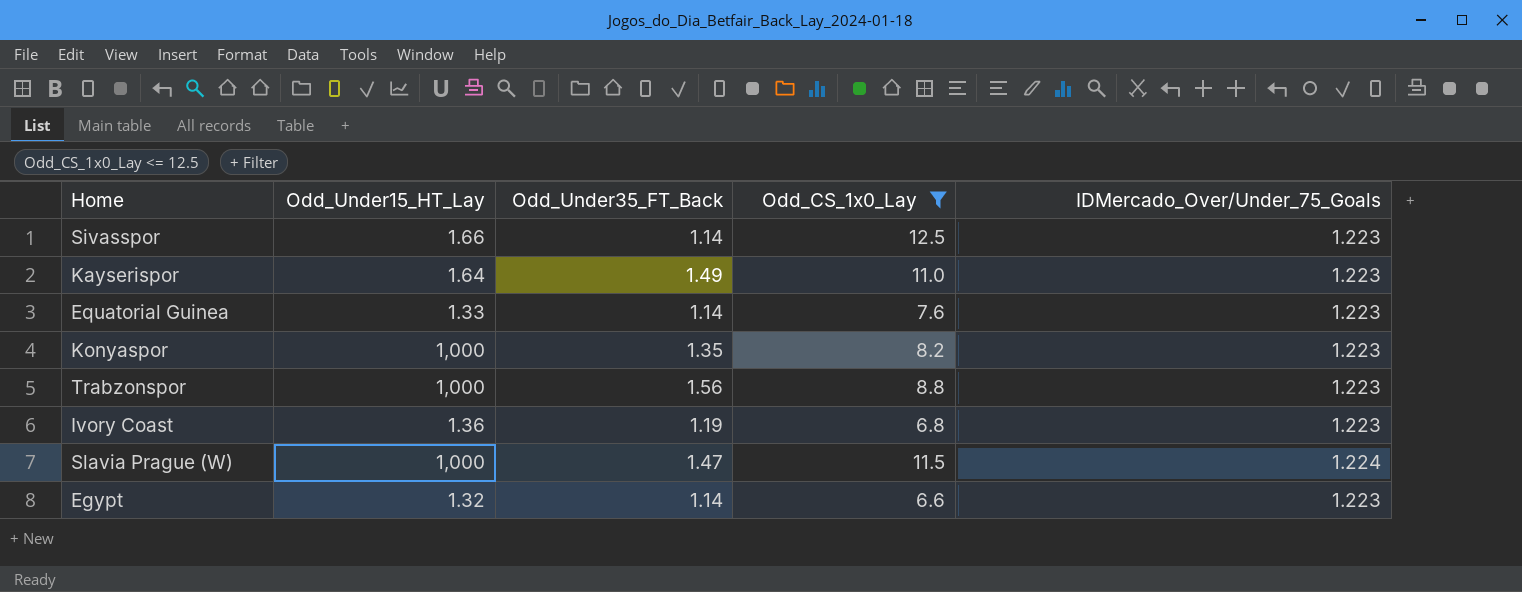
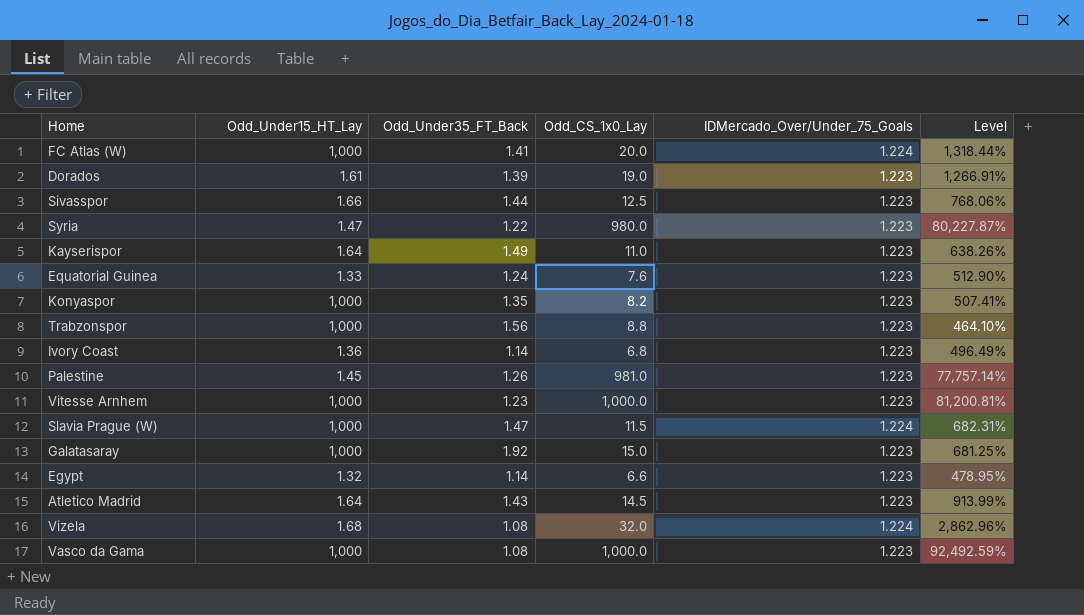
filter: Odd_CS_1x0_Lay <= 12.5 -> none
column Level | formula: none -> ([Odd_CS_1x0_Lay] - [Odd_Under35_FT_Back]) / [Odd_Under35_FT_Back]
Sivasspor | Odd_Under35_FT_Back: 1.14 -> 1.44
Equatorial Guinea | Odd_Under35_FT_Back: 1.14 -> 1.24
Ivory Coast | Odd_Under35_FT_Back: 1.19 -> 1.14

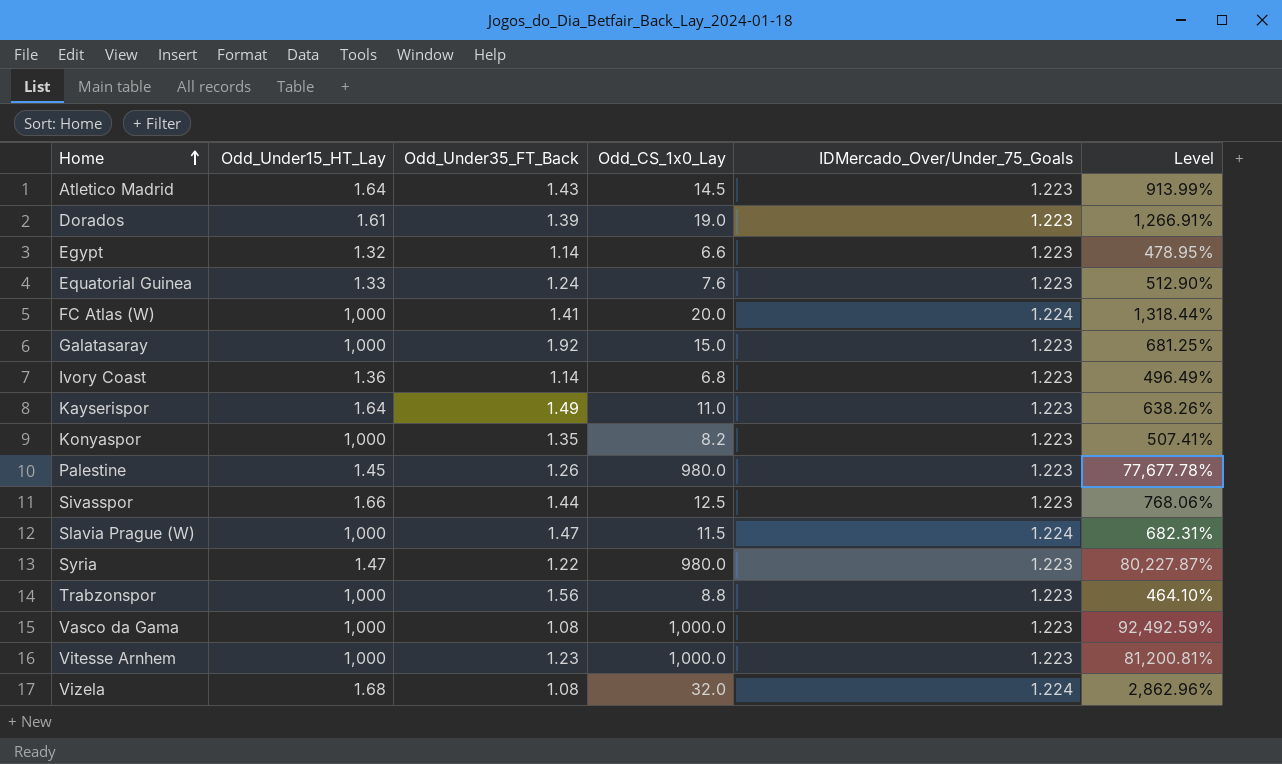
row order: none -> Home ascending
Palestine | Odd_CS_1x0_Lay: 981.0 -> 980.0
Palestine | Level: 77,757.14% -> 77,677.78%

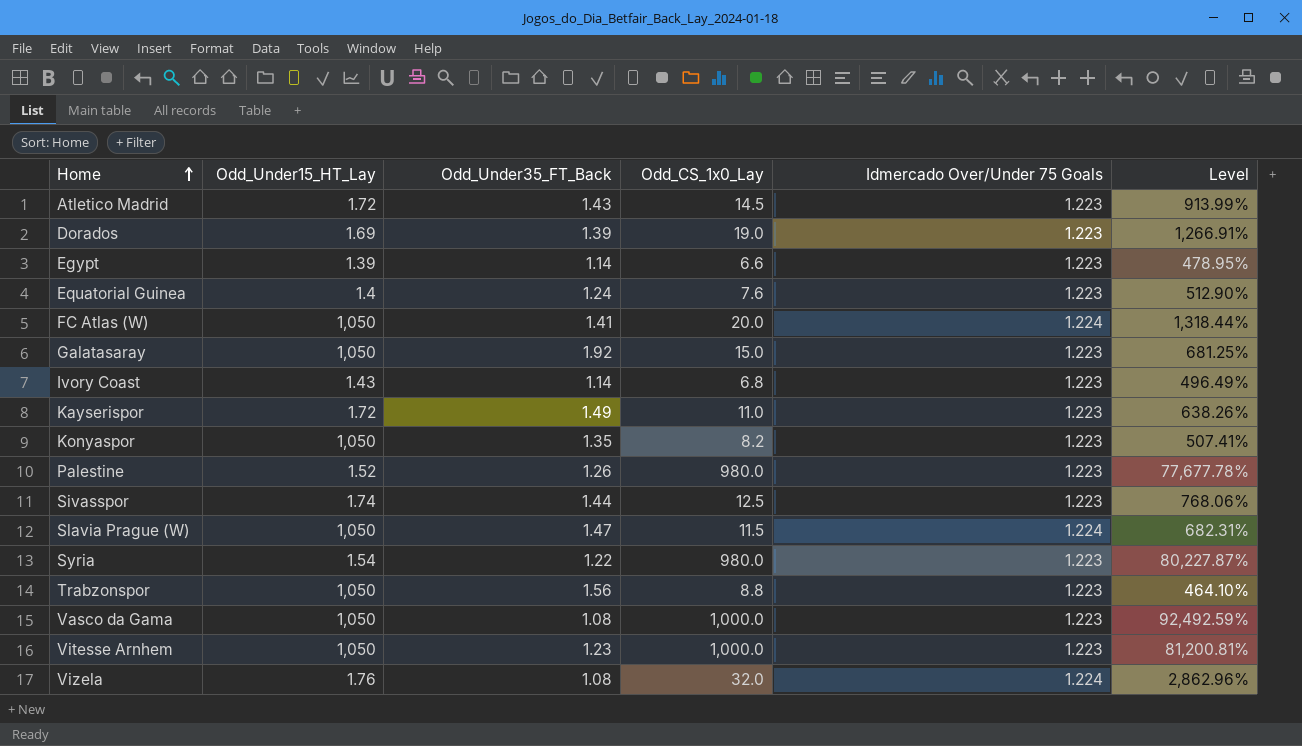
column name: IDMercado_Over/Under_75_Goals -> Idmercado Over/Under 75 Goals
Atletico Madrid | Odd_Under15_HT_Lay: 1.64 -> 1.72
Dorados | Odd_Under15_HT_Lay: 1.61 -> 1.69
Egypt | Odd_Under15_HT_Lay: 1.32 -> 1.39
Equatorial Guinea | Odd_Under15_HT_Lay: 1.33 -> 1.4
FC Atlas (W) | Odd_Under15_HT_Lay: 1,000 -> 1,050
Galatasaray | Odd_Under15_HT_Lay: 1,000 -> 1,050
Ivory Coast | Odd_Under15_HT_Lay: 1.36 -> 1.43
Kayserispor | Odd_Under15_HT_Lay: 1.64 -> 1.72
Konyaspor | Odd_Under15_HT_Lay: 1,000 -> 1,050
Palestine | Odd_Under15_HT_Lay: 1.45 -> 1.52
Sivasspor | Odd_Under15_HT_Lay: 1.66 -> 1.74
Slavia Prague (W) | Odd_Under15_HT_Lay: 1,000 -> 1,050
Syria | Odd_Under15_HT_Lay: 1.47 -> 1.54
Trabzonspor | Odd_Under15_HT_Lay: 1,000 -> 1,050
Vasco da Gama | Odd_Under15_HT_Lay: 1,000 -> 1,050
Vitesse Arnhem | Odd_Under15_HT_Lay: 1,000 -> 1,050
Vizela | Odd_Under15_HT_Lay: 1.68 -> 1.76

